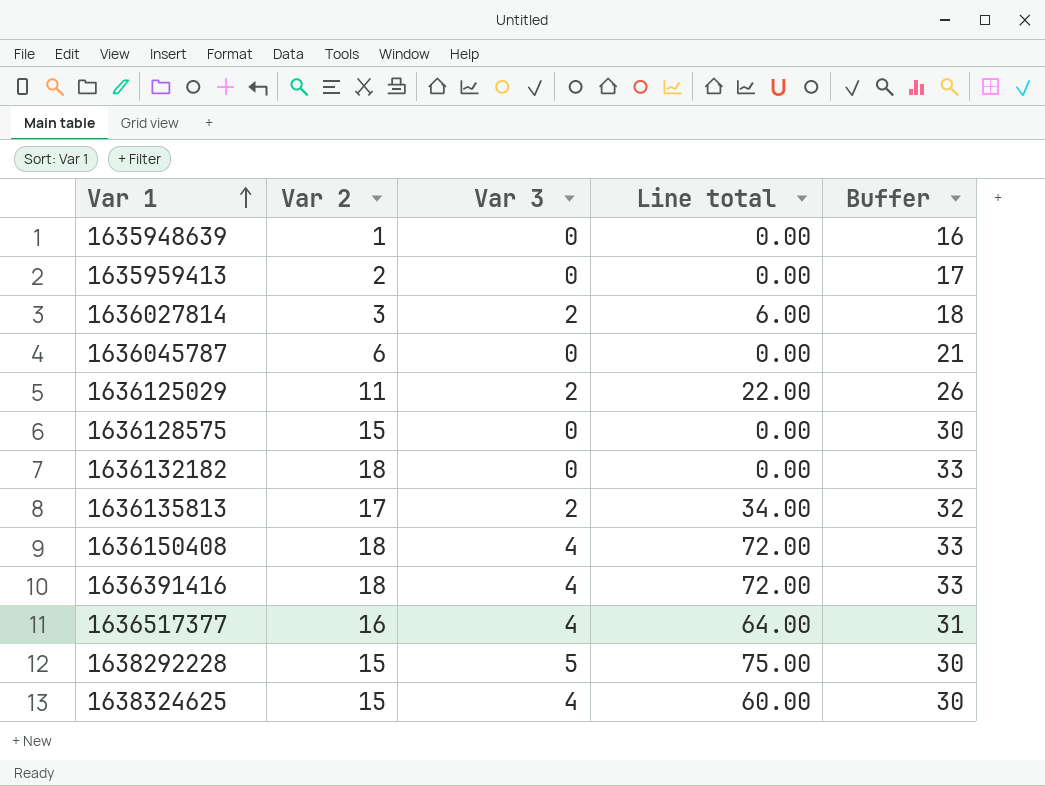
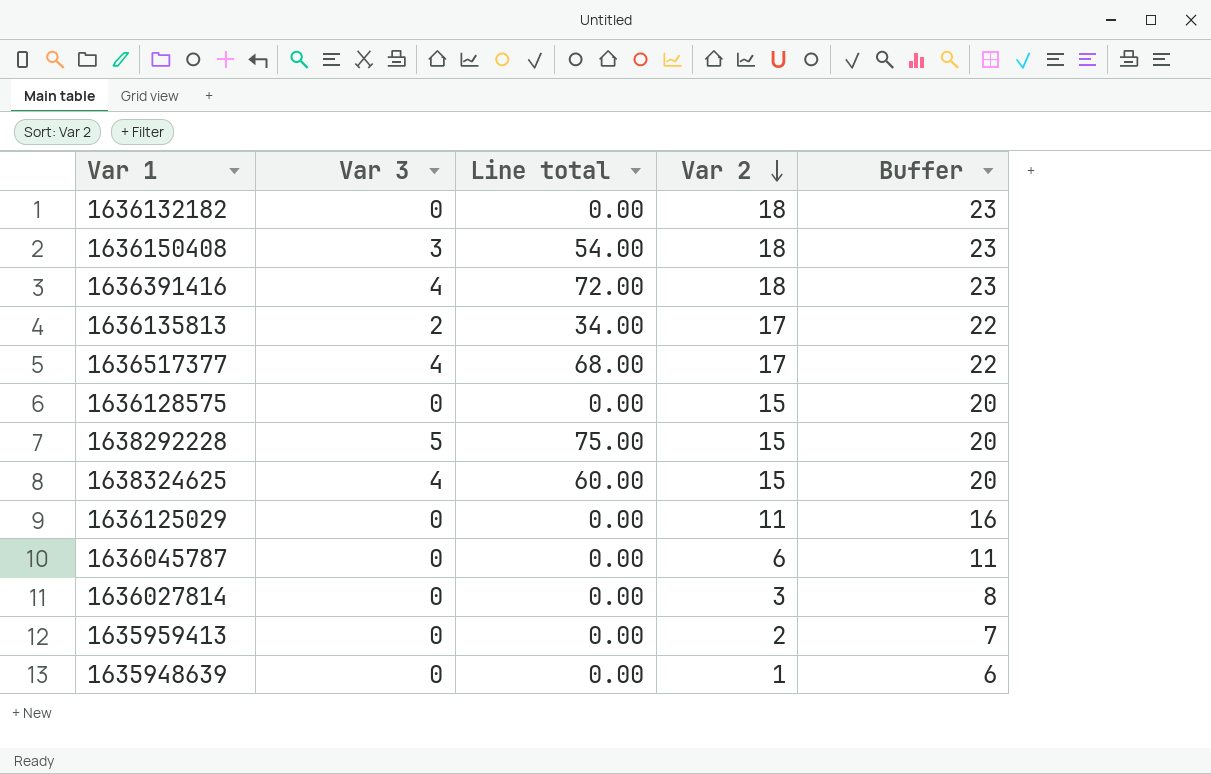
row order: Var 1 ascending -> Var 2 descending
column Var 2 | position: 2 -> 4
column Buffer | formula: [Var 2] + 15 -> [Var 2] + 5
1636150408 | Var 3: 4 -> 3
1636150408 | Line total: 72.00 -> 54.00
1636517377 | Line total: 64.00 -> 68.00
1636517377 | Var 2: 16 -> 17
1636125029 | Var 3: 2 -> 0
1636125029 | Line total: 22.00 -> 0.00
1636027814 | Var 3: 2 -> 0
1636027814 | Line total: 6.00 -> 0.00

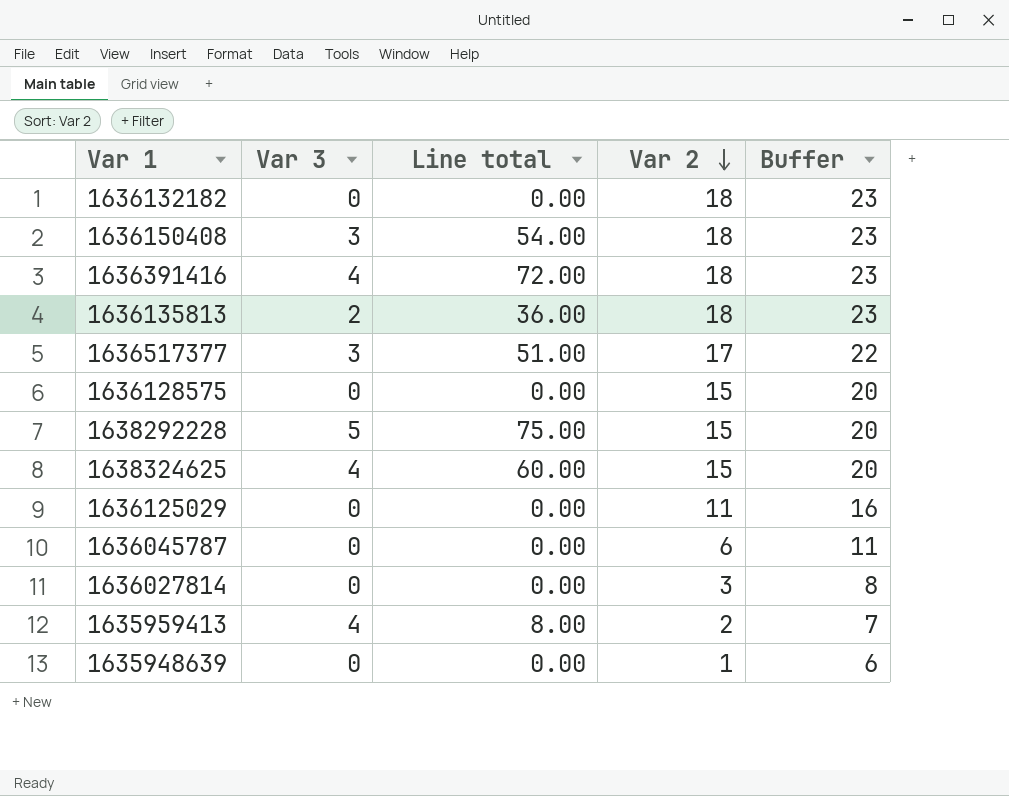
1636135813 | Line total: 34.00 -> 36.00
1636135813 | Var 2: 17 -> 18
1636135813 | Buffer: 22 -> 23
1636517377 | Var 3: 4 -> 3
1636517377 | Line total: 68.00 -> 51.00
1635959413 | Var 3: 0 -> 4
1635959413 | Line total: 0.00 -> 8.00

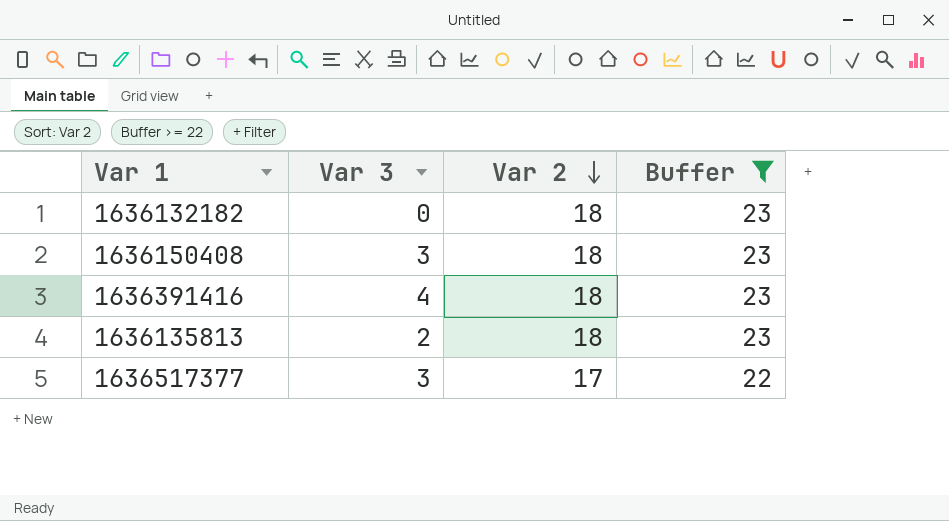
filter: none -> Buffer >= 22
column Line total | formula: [Var 3] * [Var 2] -> none

